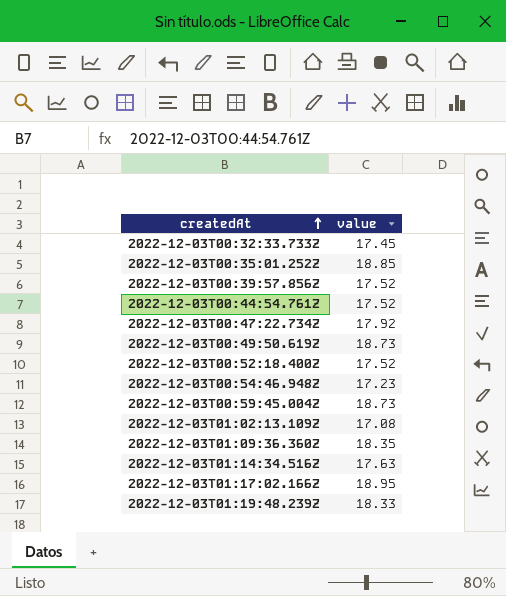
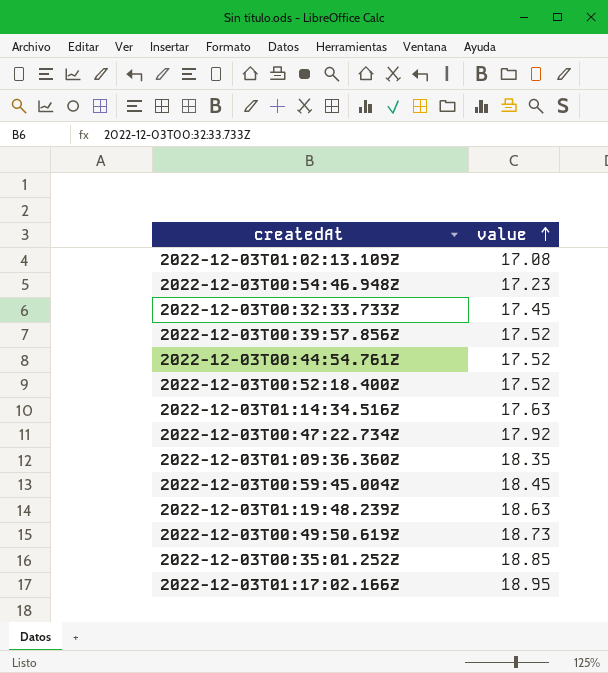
row order: createdAt ascending -> value ascending
2022-12-03T00:59:45.004Z | value: 18.73 -> 18.45
2022-12-03T01:19:48.239Z | value: 18.33 -> 18.63

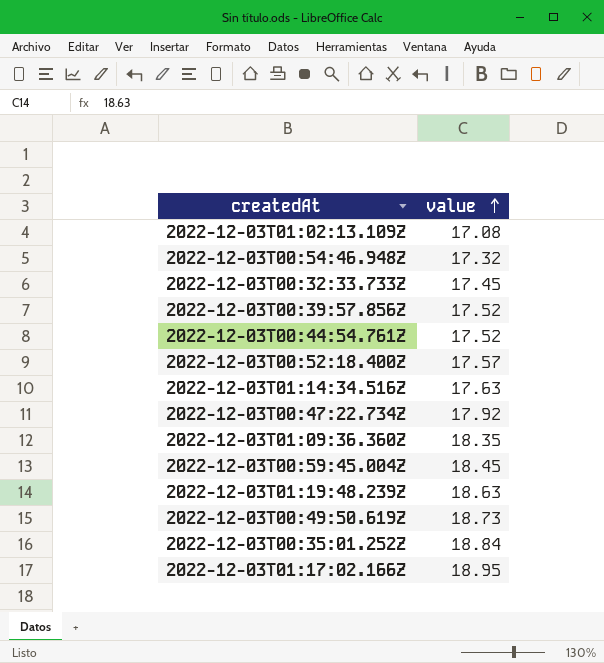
2022-12-03T00:54:46.948Z | value: 17.23 -> 17.32
2022-12-03T00:52:18.400Z | value: 17.52 -> 17.57
2022-12-03T00:35:01.252Z | value: 18.85 -> 18.84

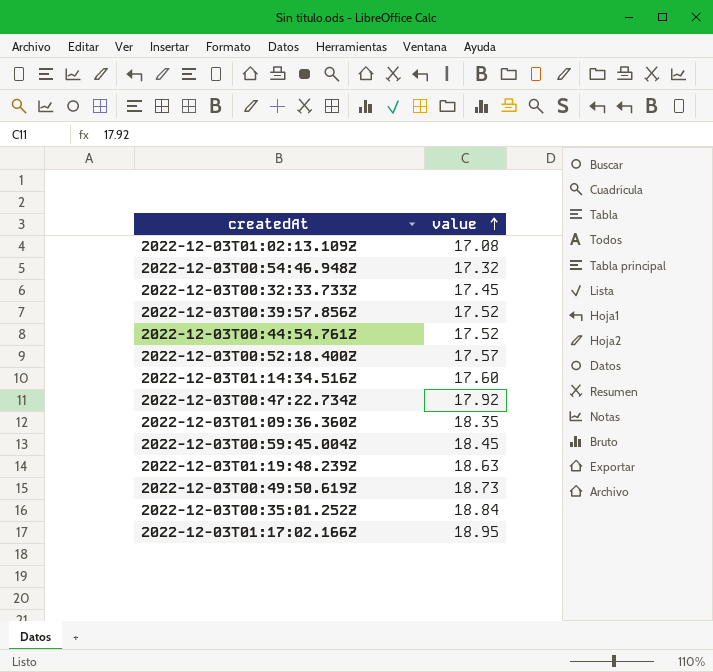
2022-12-03T01:14:34.516Z | value: 17.63 -> 17.60

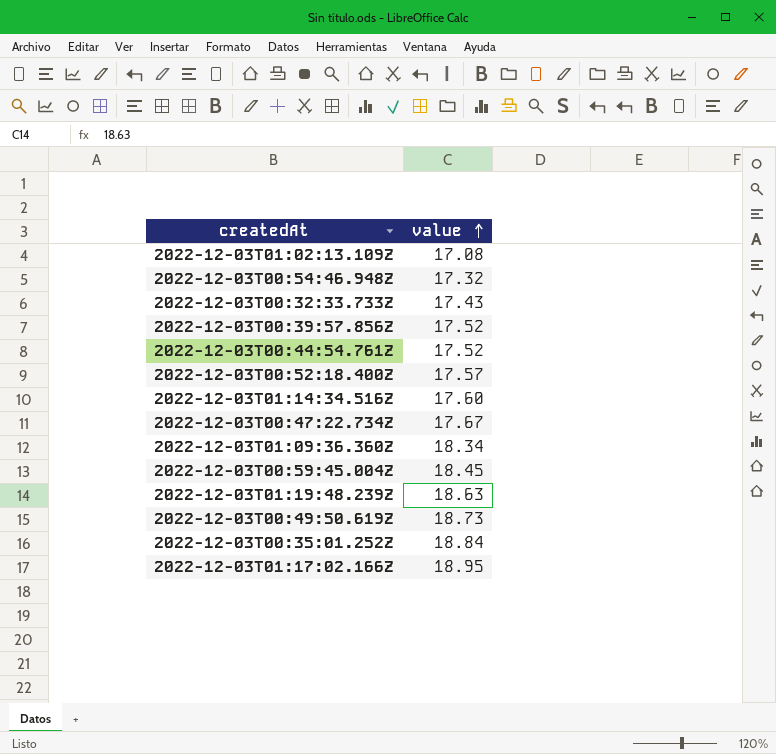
2022-12-03T00:32:33.733Z | value: 17.45 -> 17.43
2022-12-03T00:47:22.734Z | value: 17.92 -> 17.67
2022-12-03T01:09:36.360Z | value: 18.35 -> 18.34

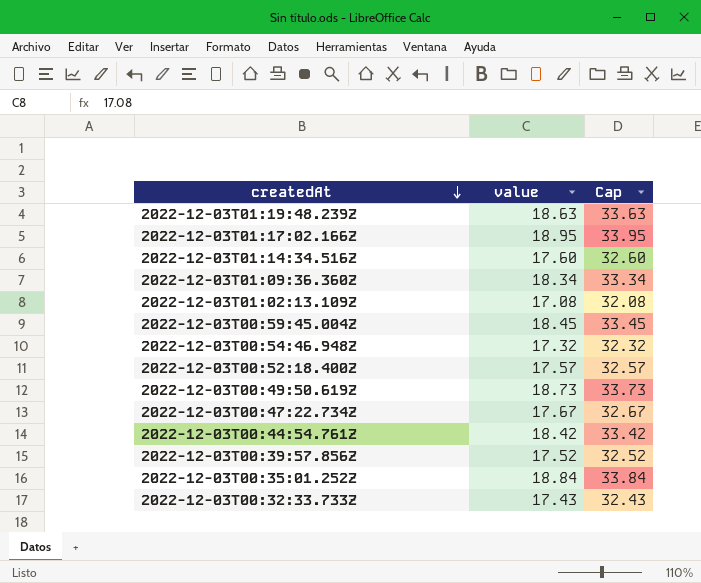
row order: value ascending -> createdAt descending
column Cap | formula: none -> [value] + 15
2022-12-03T00:44:54.761Z | value: 17.52 -> 18.42

